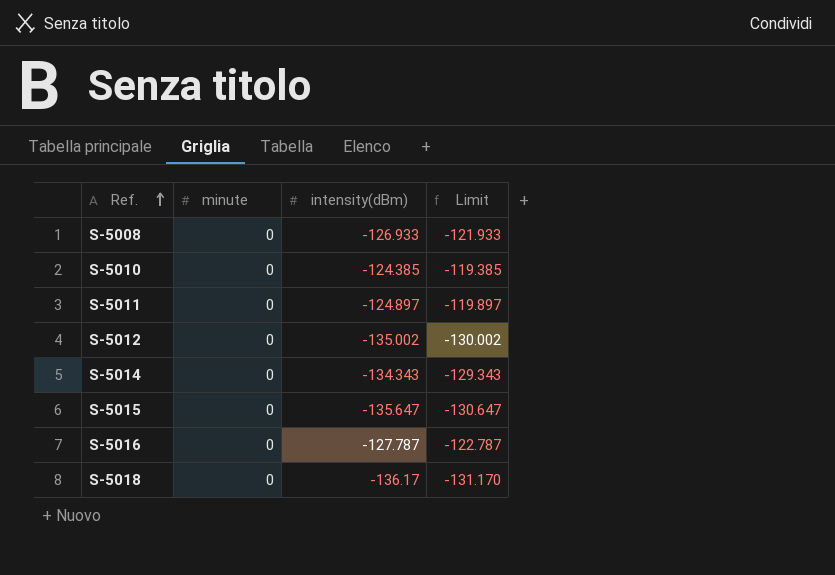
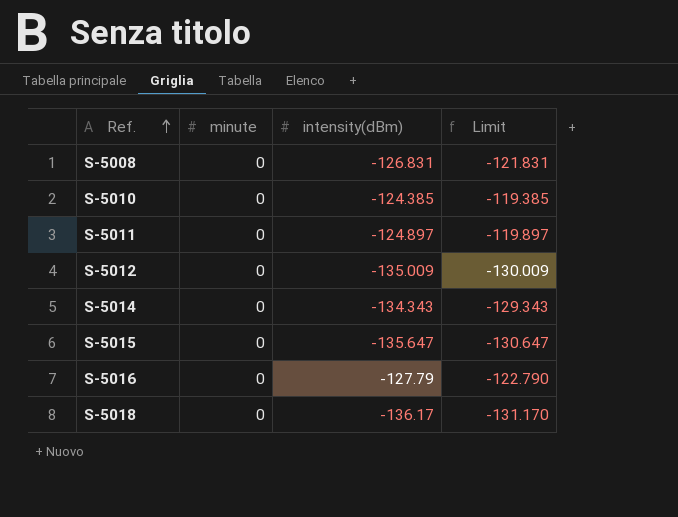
S-5008 | intensity(dBm): -126.933 -> -126.831
S-5008 | Limit: -121.933 -> -121.831
S-5012 | intensity(dBm): -135.002 -> -135.009
S-5012 | Limit: -130.002 -> -130.009
S-5016 | intensity(dBm): -127.787 -> -127.79
S-5016 | Limit: -122.787 -> -122.790

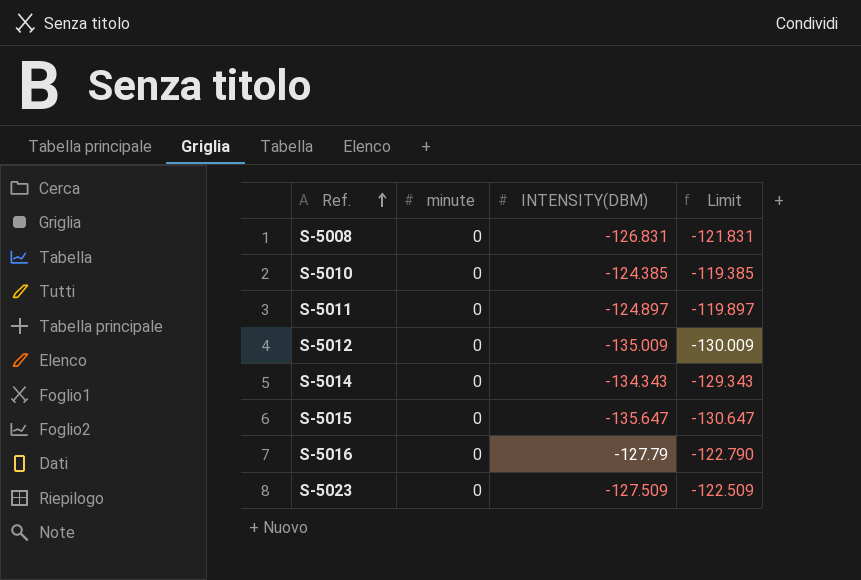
column name: intensity(dBm) -> INTENSITY(DBM)
row S-5018: 0 | -136.17 | -131.170 -> none
row S-5023: none -> 0 | -127.509 | -122.509

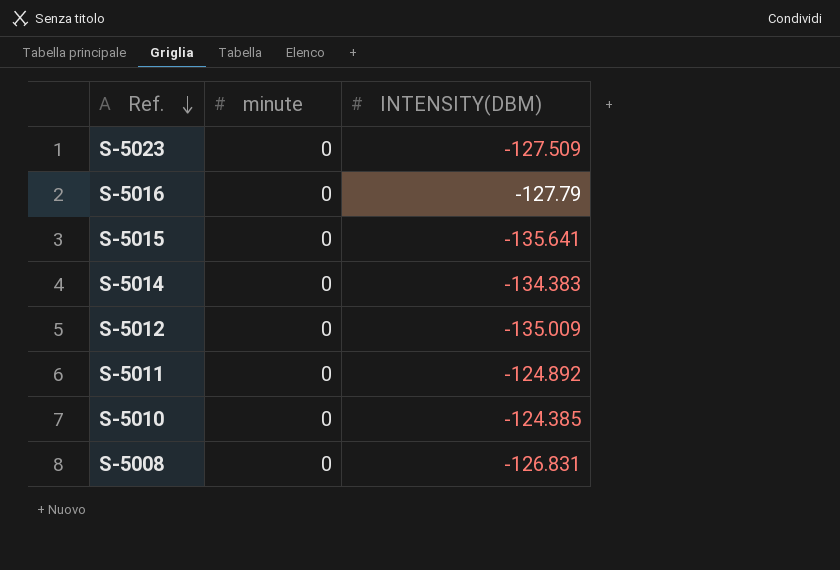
row order: Ref. ascending -> Ref. descending
column Limit | formula: [INTENSITY(DBM)] + 5 -> none
S-5015 | INTENSITY(DBM): -135.647 -> -135.641
S-5014 | INTENSITY(DBM): -134.343 -> -134.383
S-5011 | INTENSITY(DBM): -124.897 -> -124.892

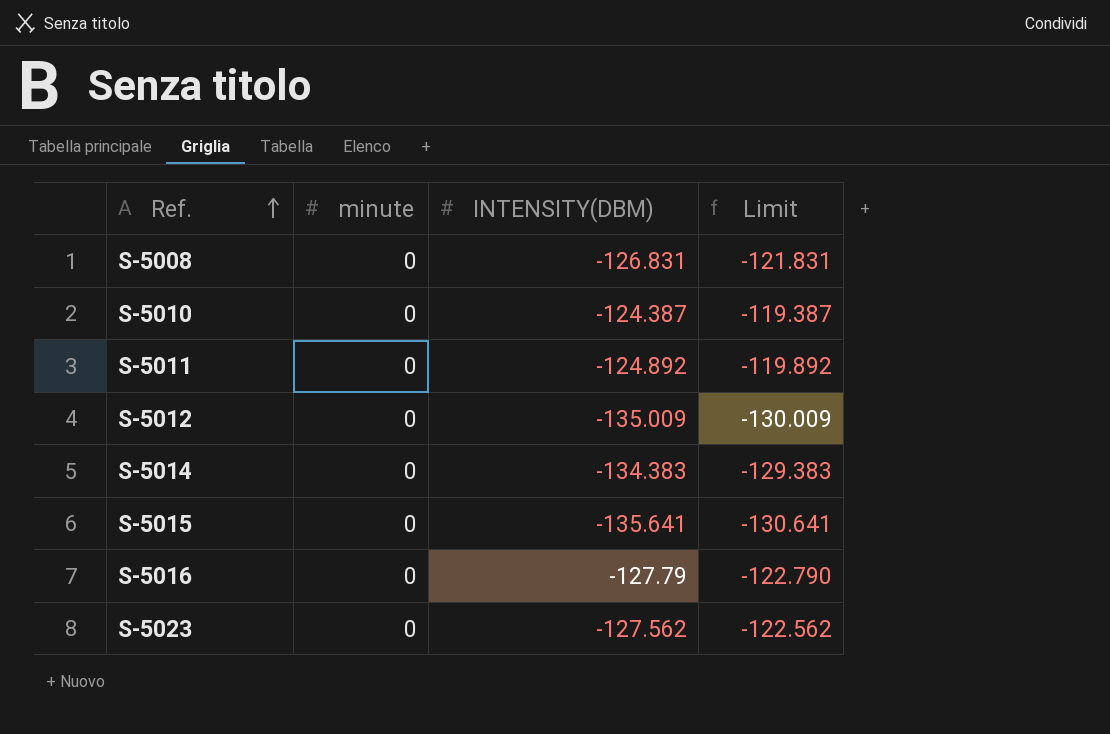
row order: Ref. descending -> Ref. ascending
column Limit | formula: none -> [INTENSITY(DBM)] + 5
S-5010 | INTENSITY(DBM): -124.385 -> -124.387
S-5023 | INTENSITY(DBM): -127.509 -> -127.562

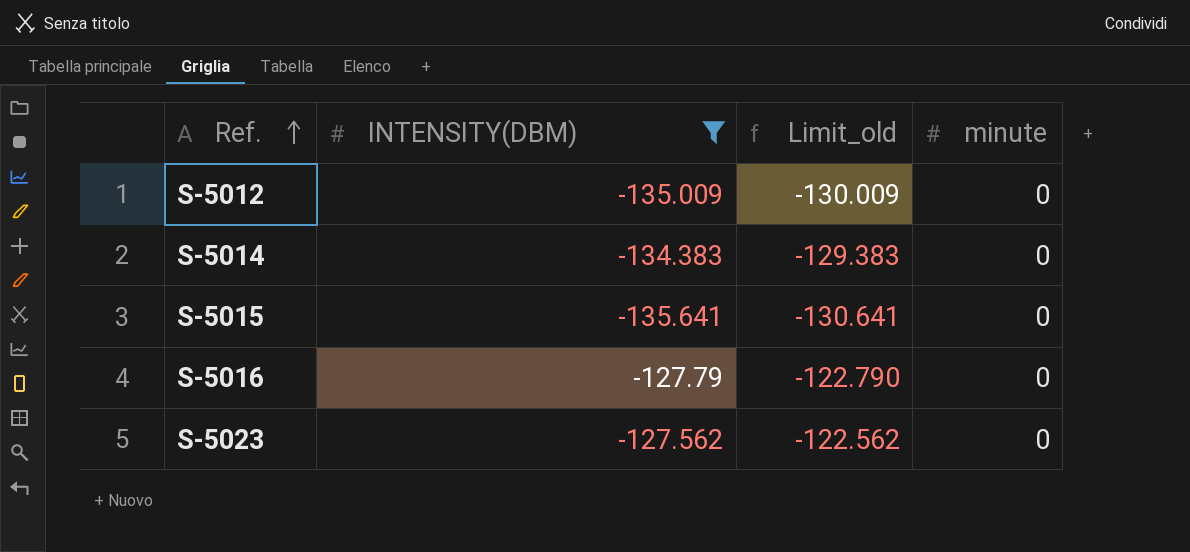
filter: none -> INTENSITY(DBM) <= -127.562
column name: Limit -> Limit_old
column minute | position: 2 -> 4

